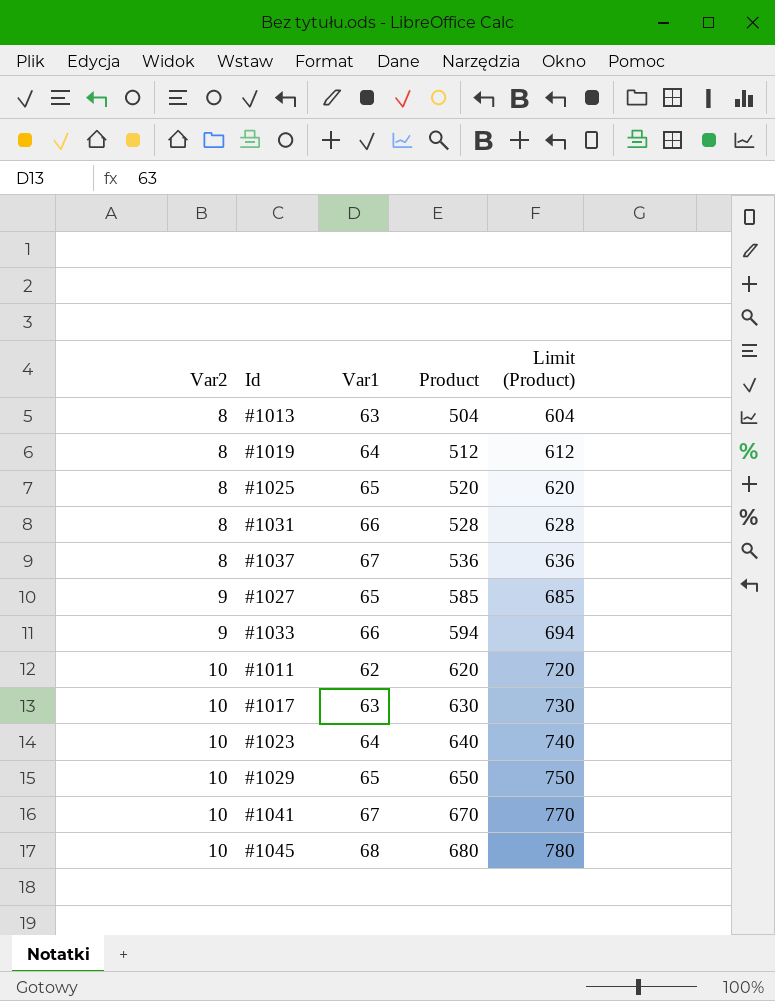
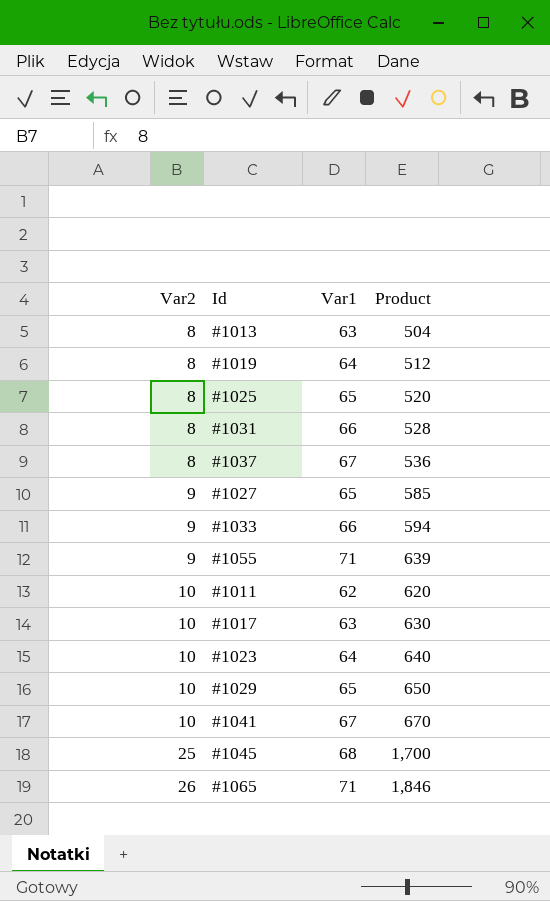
column Limit (Product) | formula: [Product] + 100 -> none
row #1055: none -> 9 | 71 | 639
#1045 | Var2: 10 -> 25
#1045 | Product: 680 -> 1,700
row #1065: none -> 26 | 71 | 1,846

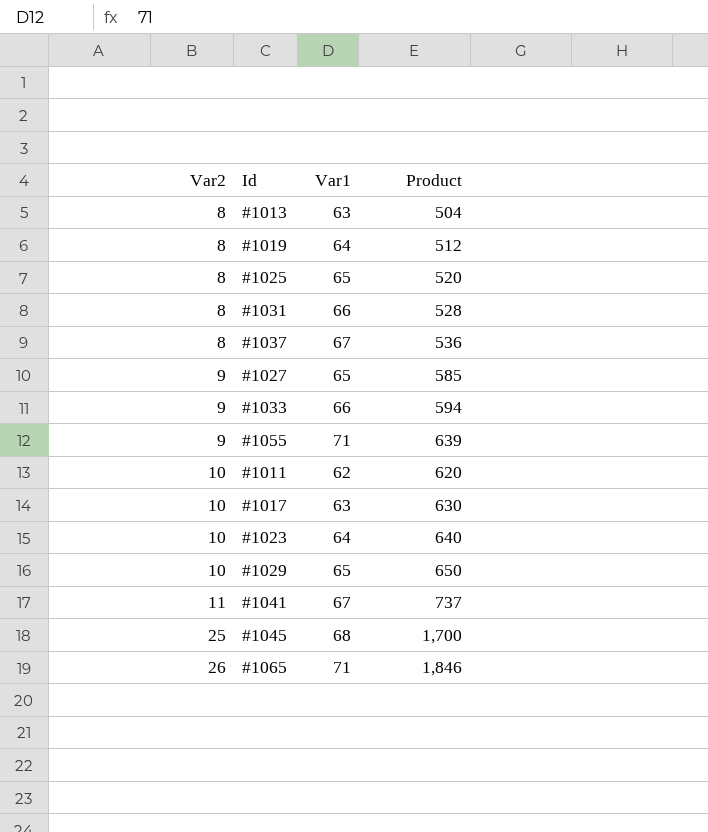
#1041 | Var2: 10 -> 11
#1041 | Product: 670 -> 737

